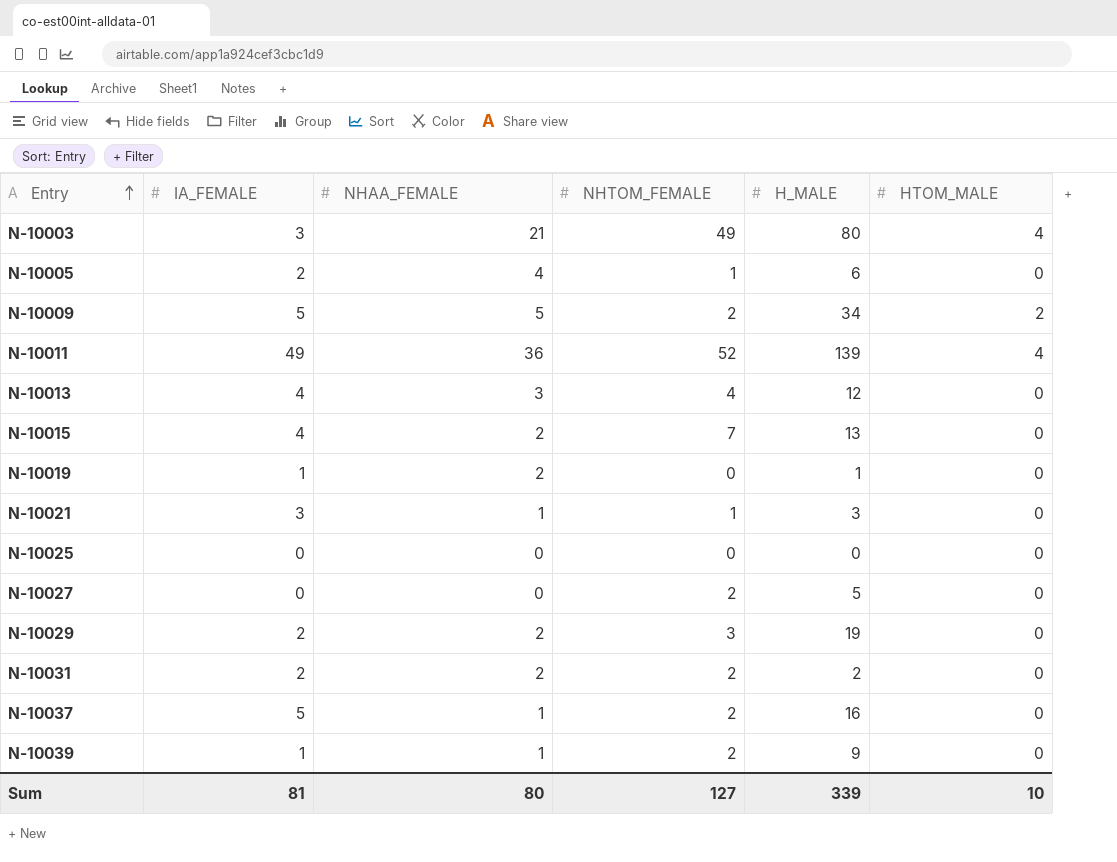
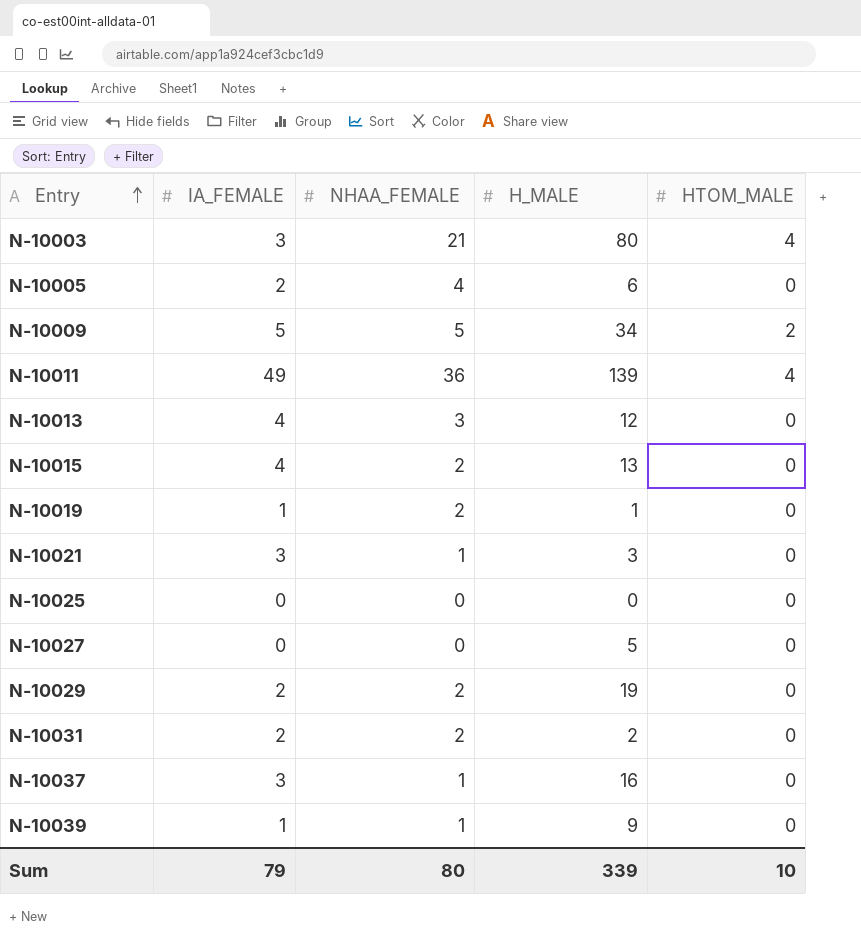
column NHTOM_FEMALE | position: 4 -> none
N-10037 | IA_FEMALE: 5 -> 3
Sum | IA_FEMALE: 81 -> 79

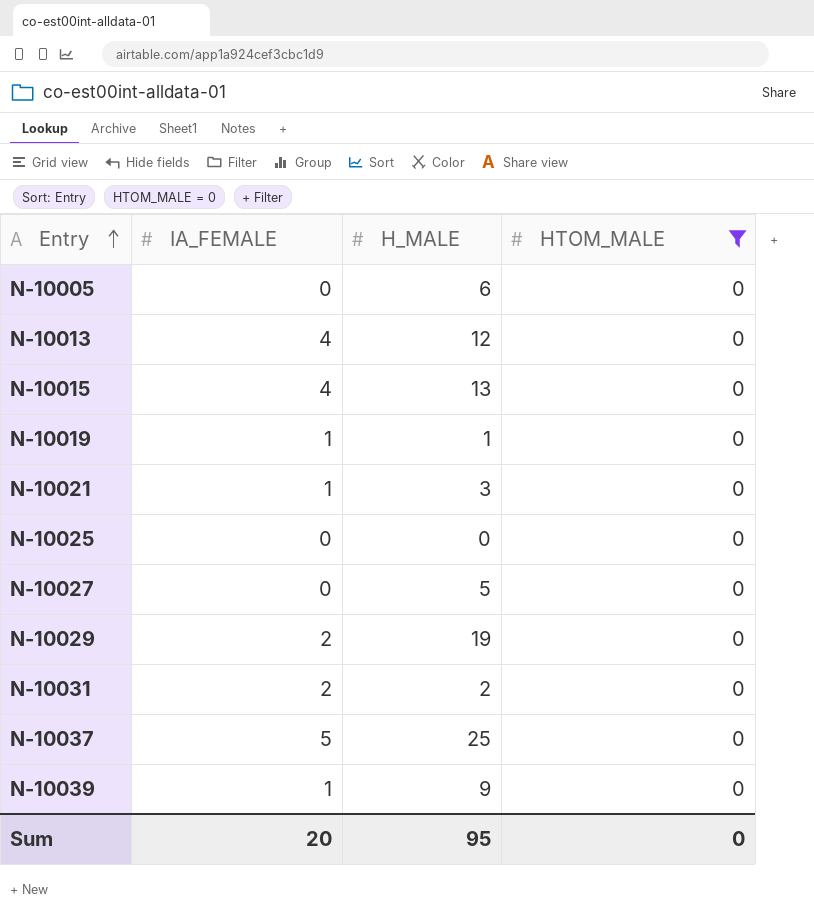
filter: none -> HTOM_MALE = 0
column NHAA_FEMALE | position: 3 -> none
N-10005 | IA_FEMALE: 2 -> 0
N-10021 | IA_FEMALE: 3 -> 1
N-10037 | IA_FEMALE: 3 -> 5
N-10037 | H_MALE: 16 -> 25
Sum | IA_FEMALE: 79 -> 20
Sum | H_MALE: 339 -> 95
Sum | HTOM_MALE: 10 -> 0

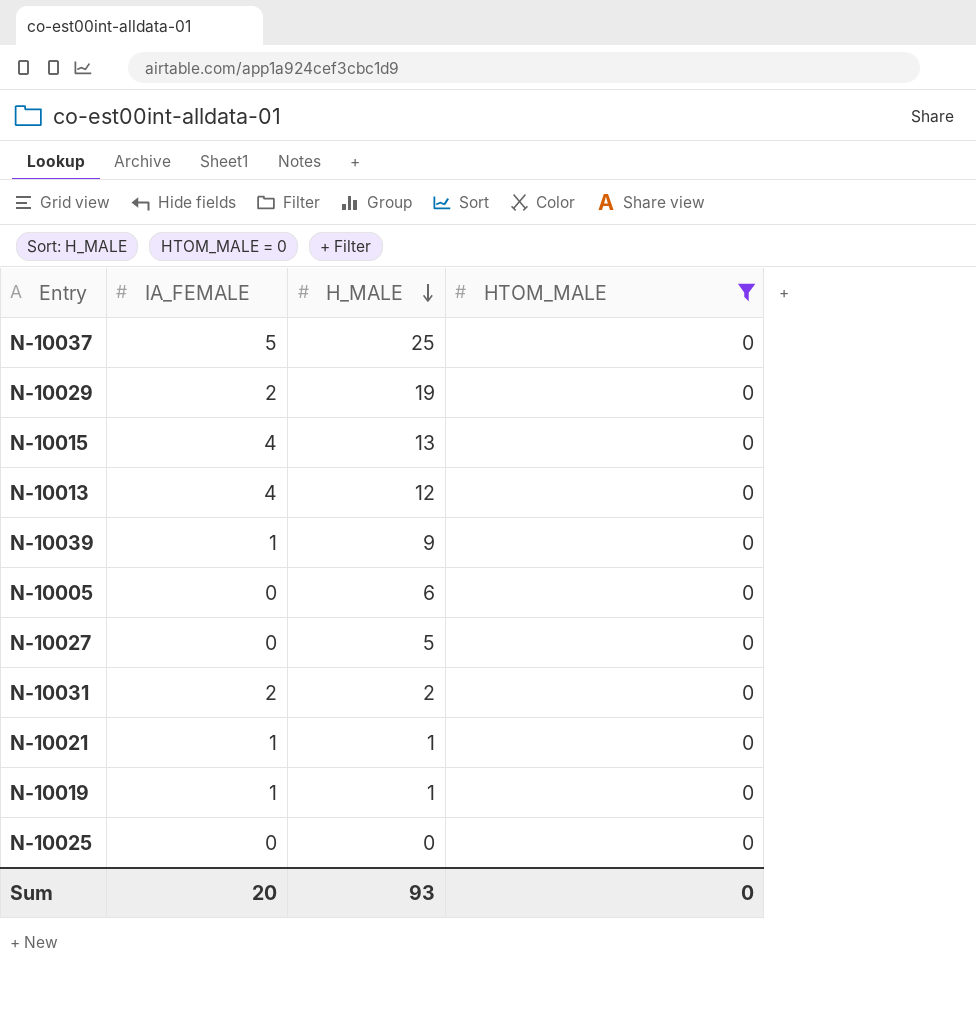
row order: Entry ascending -> H_MALE descending
N-10021 | H_MALE: 3 -> 1
Sum | H_MALE: 95 -> 93

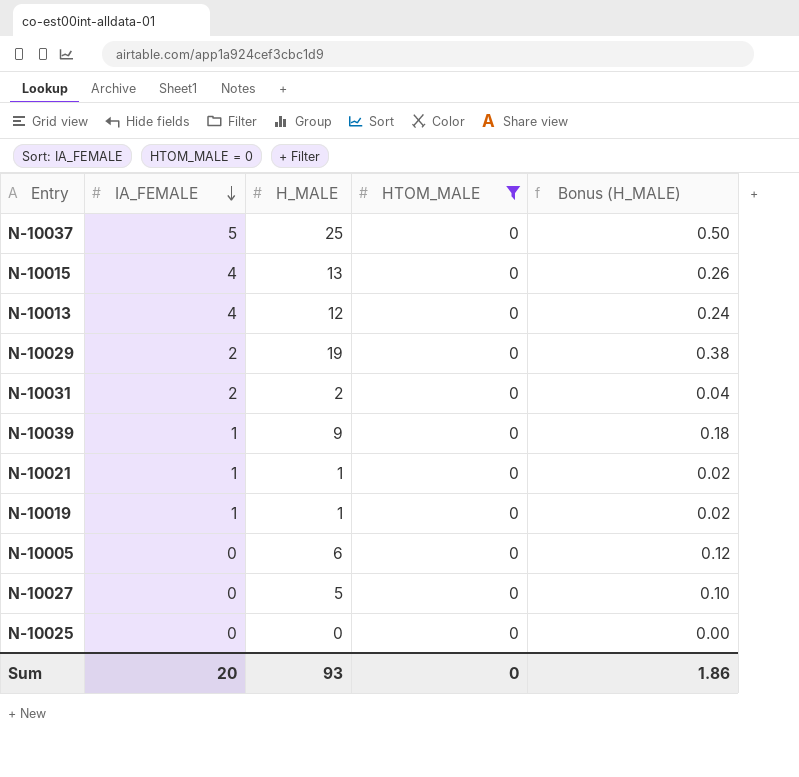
row order: H_MALE descending -> IA_FEMALE descending
column Bonus (H_MALE) | formula: none -> [H_MALE] * 0.02

